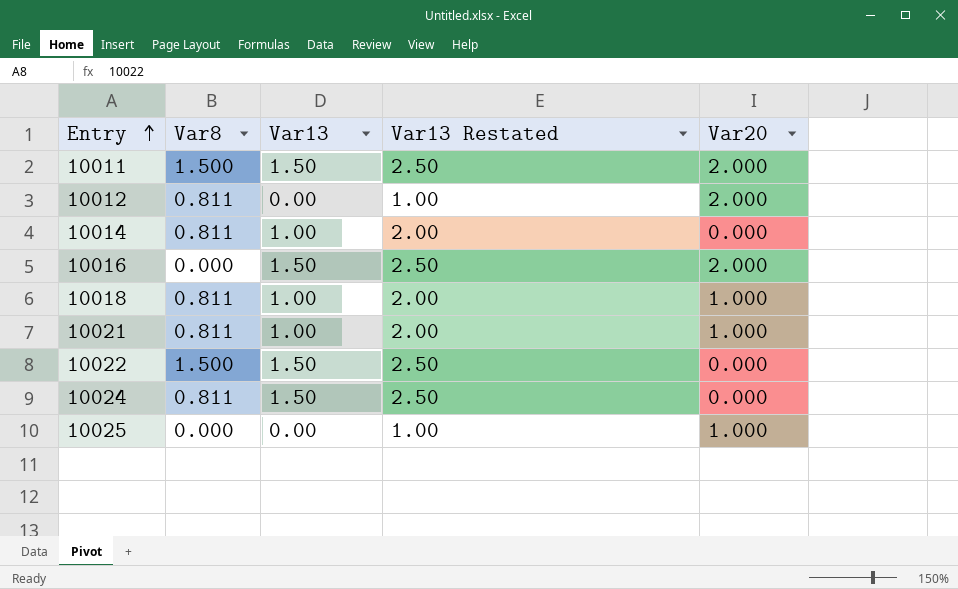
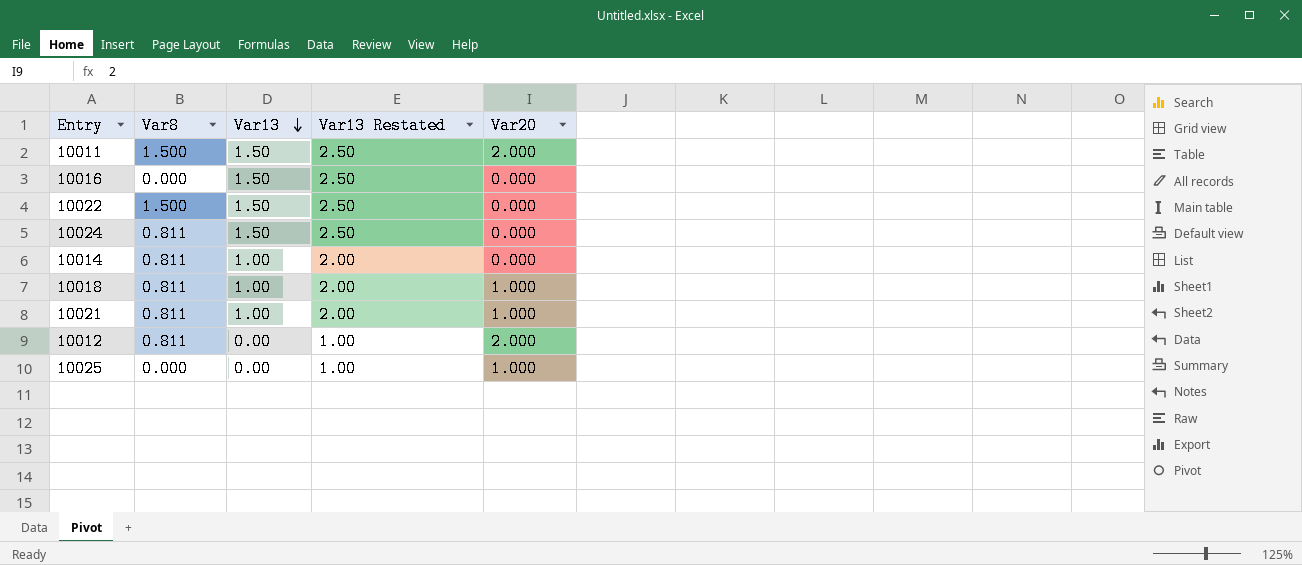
row order: Entry ascending -> Var13 descending
10016 | Var20: 2.000 -> 0.000

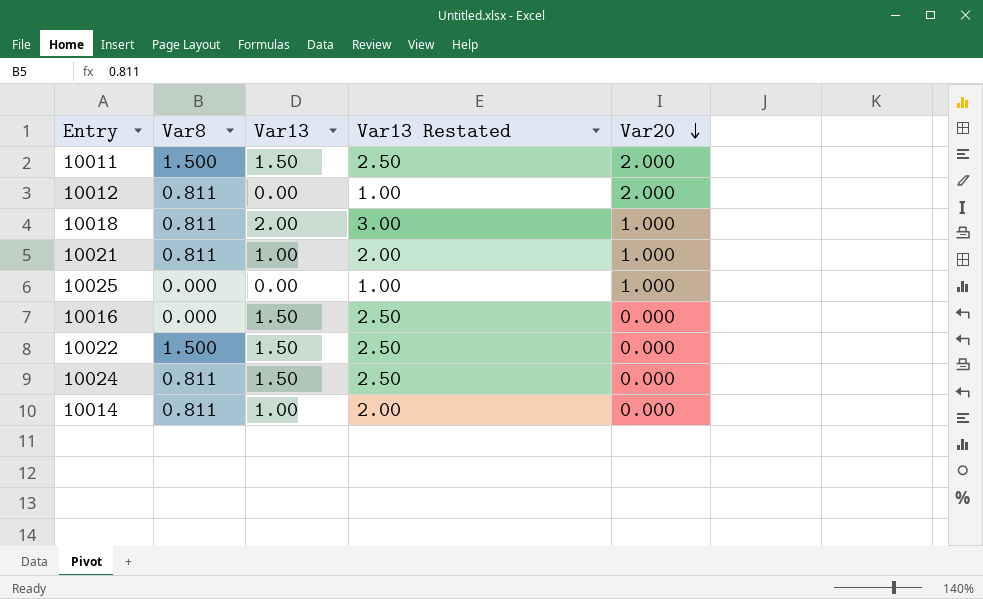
row order: Var13 descending -> Var20 descending
10018 | Var13: 1.00 -> 2.00
10018 | Var13 Restated: 2.00 -> 3.00

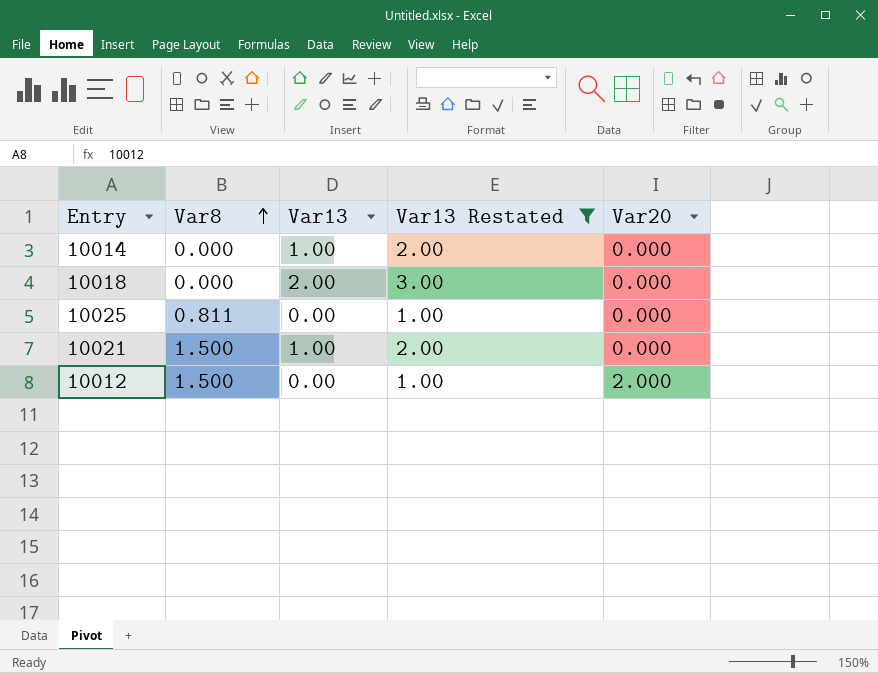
filter: none -> Var13 Restated != 2.50
row order: Var20 descending -> Var8 ascending
10014 | Var8: 0.811 -> 0.000
10018 | Var8: 0.811 -> 0.000
10018 | Var20: 1.000 -> 0.000
10025 | Var8: 0.000 -> 0.811
10025 | Var20: 1.000 -> 0.000
10021 | Var8: 0.811 -> 1.500
10021 | Var20: 1.000 -> 0.000
10012 | Var8: 0.811 -> 1.500

